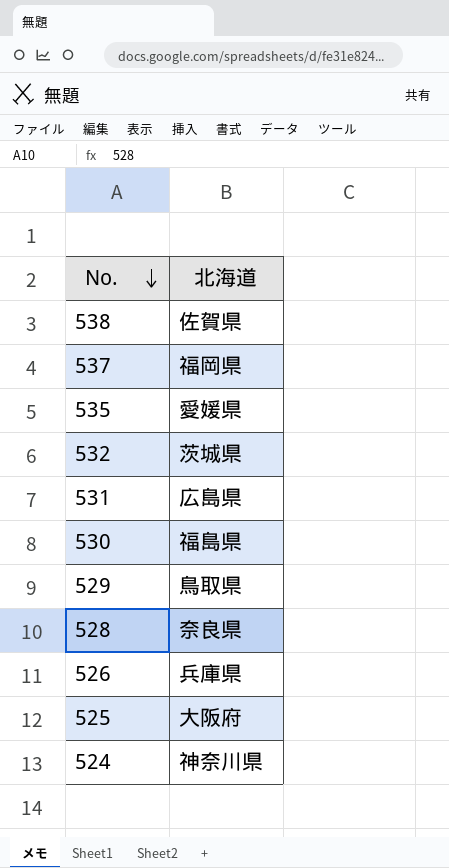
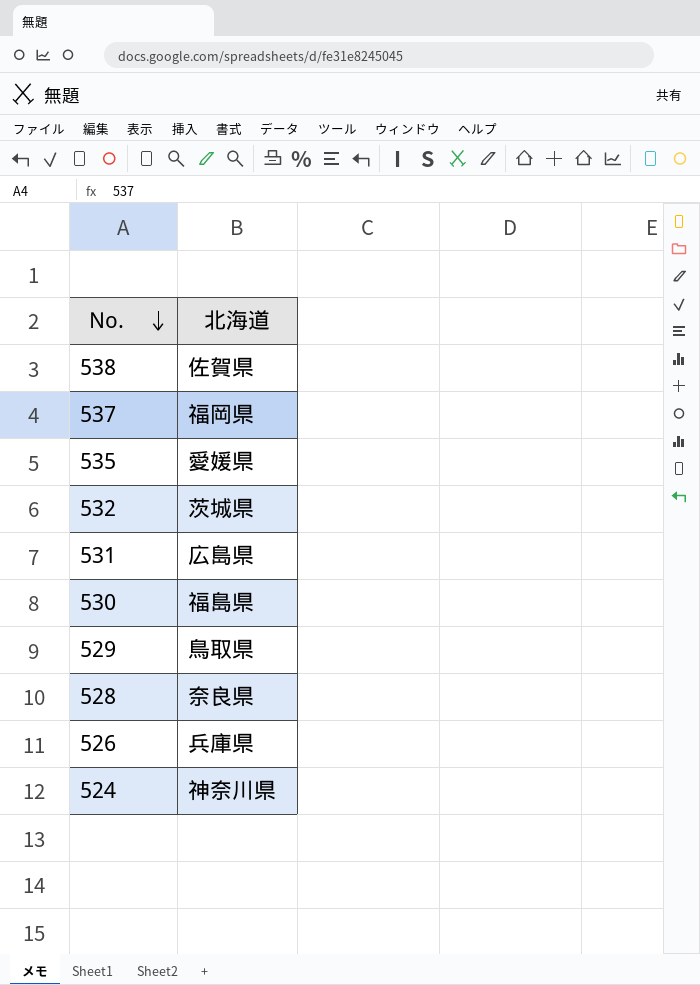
row 525: 大阪府 -> none

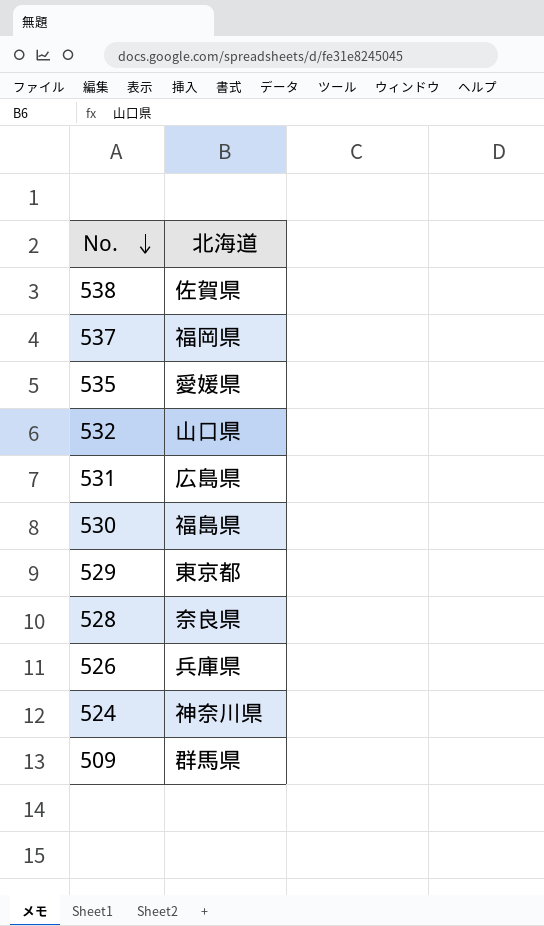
532 | 北海道: 茨城県 -> 山口県
529 | 北海道: 鳥取県 -> 東京都
row 509: none -> 群馬県

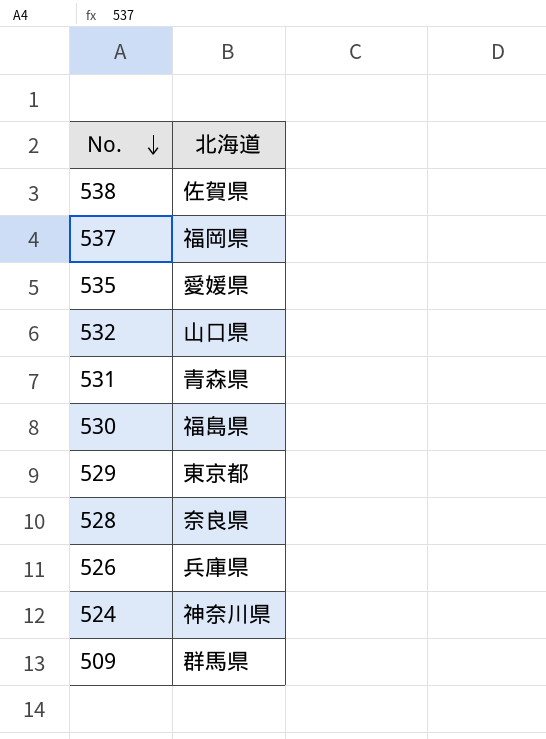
531 | 北海道: 広島県 -> 青森県

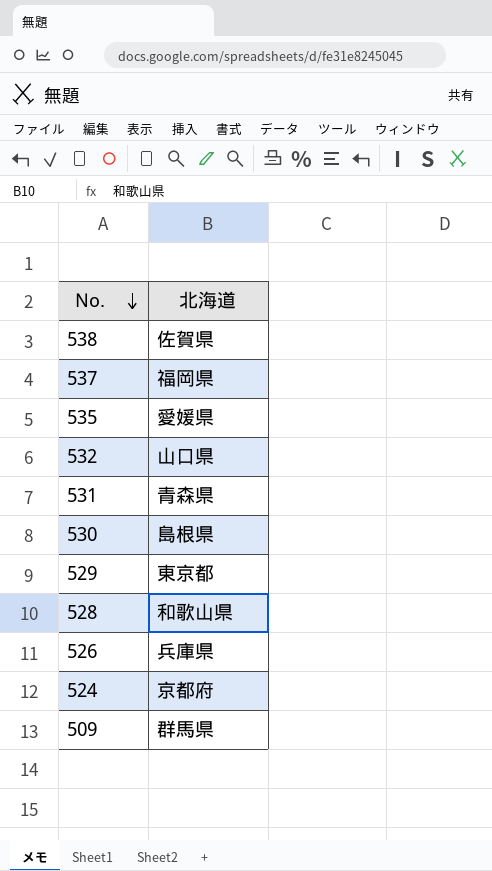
530 | 北海道: 福島県 -> 島根県
528 | 北海道: 奈良県 -> 和歌山県
524 | 北海道: 神奈川県 -> 京都府

